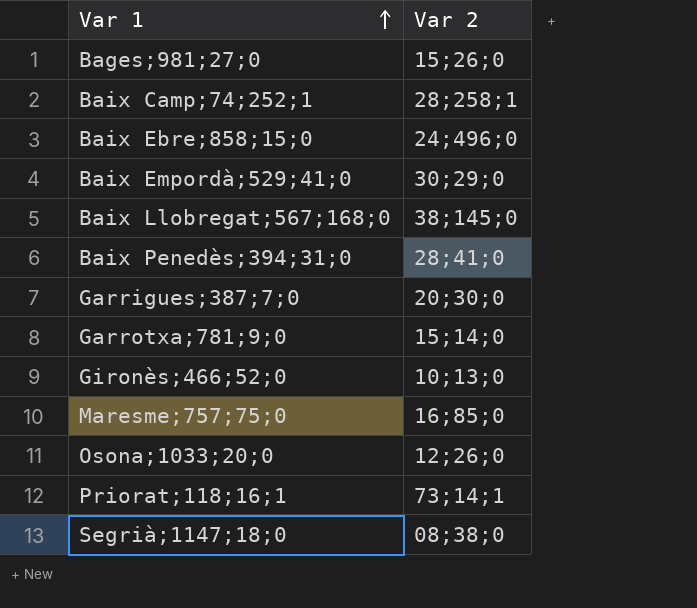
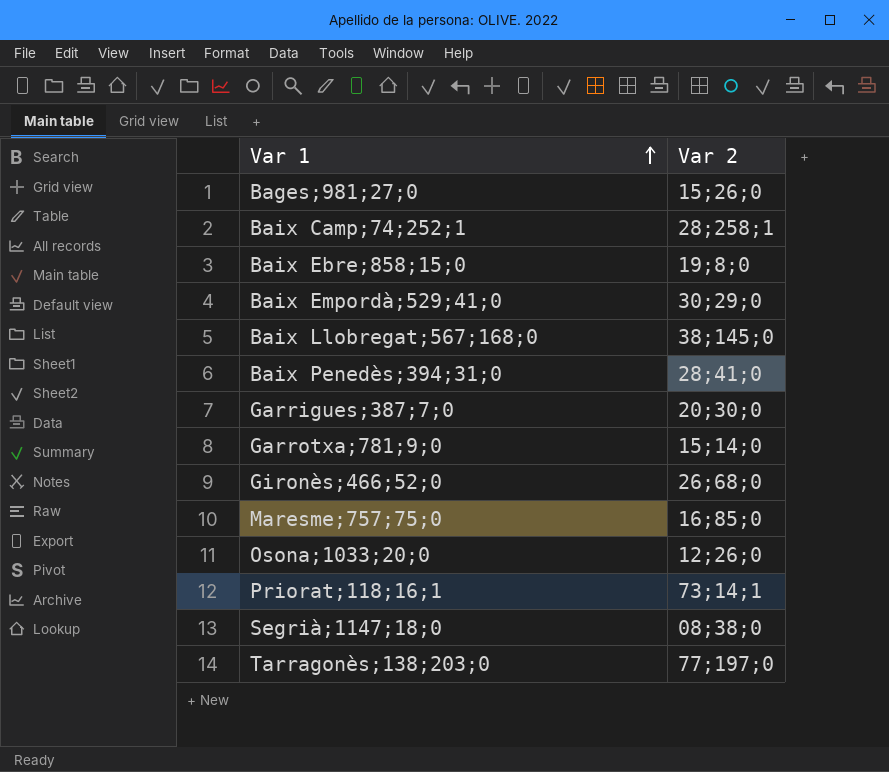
Baix Ebre;858;15;0 | Var 2: 24;496;0 -> 19;8;0
Gironès;466;52;0 | Var 2: 10;13;0 -> 26;68;0
row Tarragonès;138;203;0: none -> 77;197;0

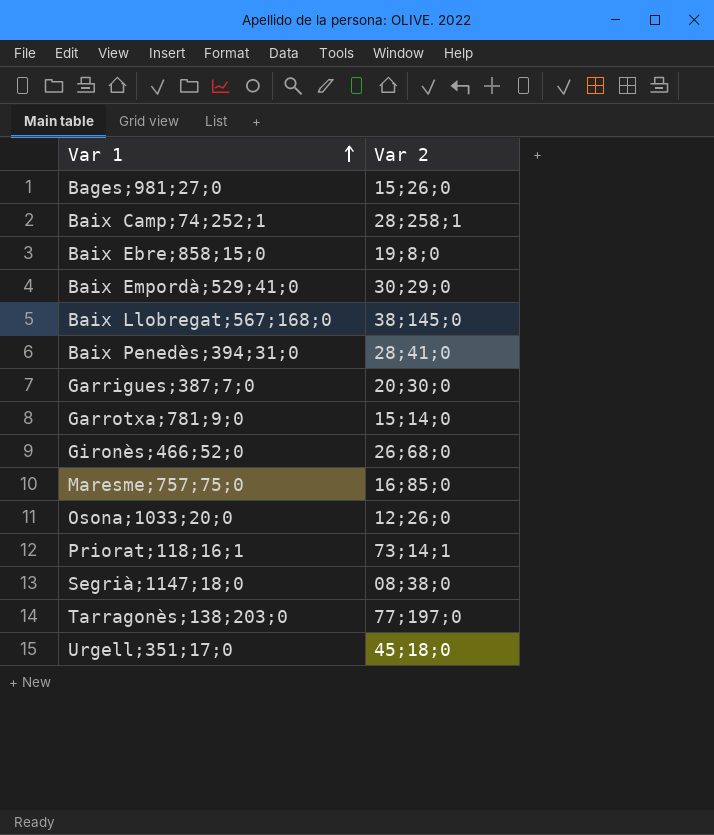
row Urgell;351;17;0: none -> 45;18;0

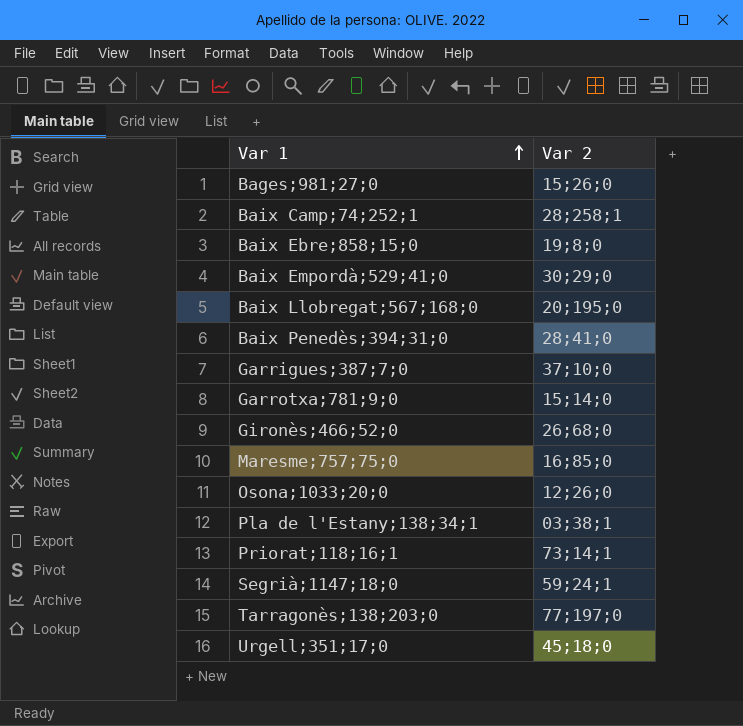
Baix Llobregat;567;168;0 | Var 2: 38;145;0 -> 20;195;0
Garrigues;387;7;0 | Var 2: 20;30;0 -> 37;10;0
row Pla de l'Estany;138;34;1: none -> 03;38;1
Segrià;1147;18;0 | Var 2: 08;38;0 -> 59;24;1

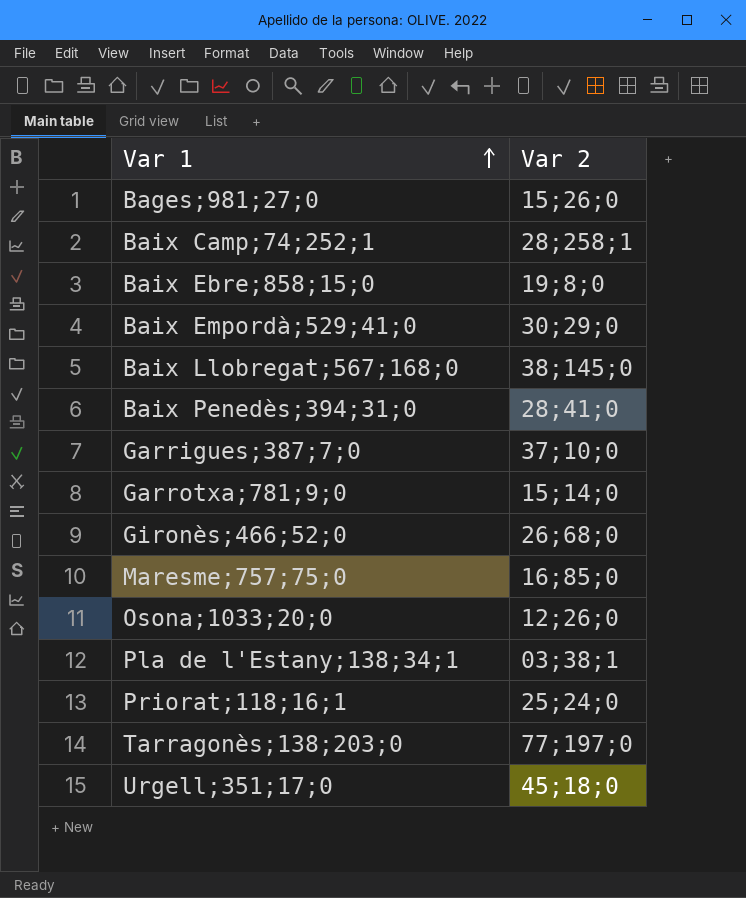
row Segrià;1147;18;0: 59;24;1 -> none
Baix Llobregat;567;168;0 | Var 2: 20;195;0 -> 38;145;0
Priorat;118;16;1 | Var 2: 73;14;1 -> 25;24;0

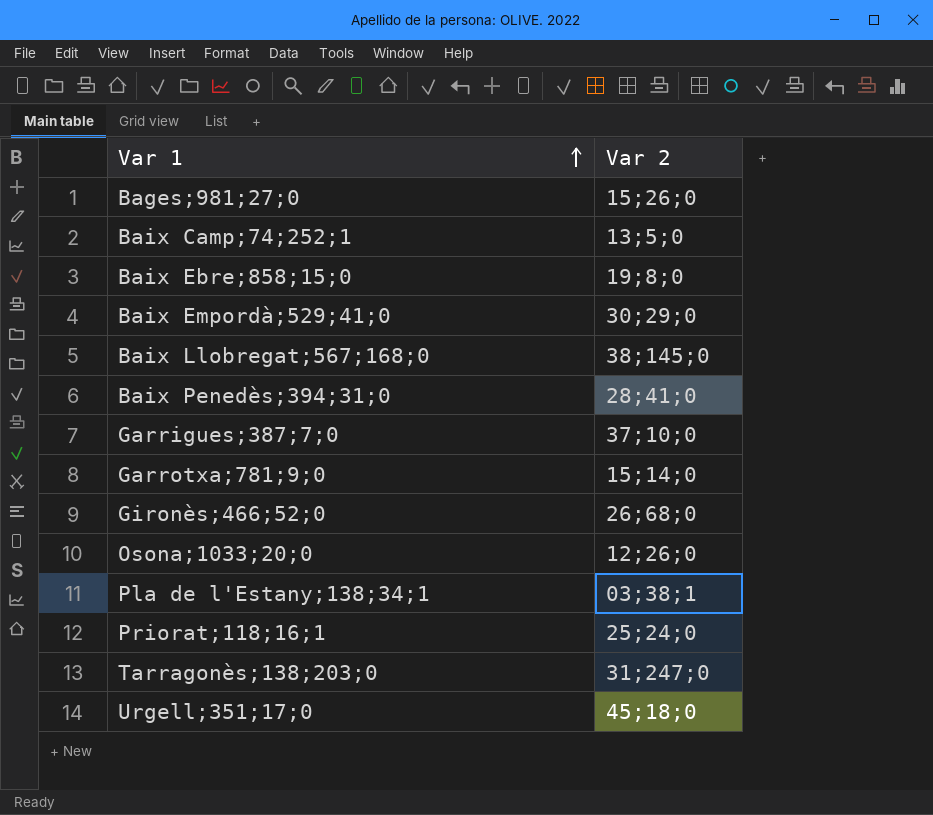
row Maresme;757;75;0: 16;85;0 -> none
Baix Camp;74;252;1 | Var 2: 28;258;1 -> 13;5;0
Tarragonès;138;203;0 | Var 2: 77;197;0 -> 31;247;0

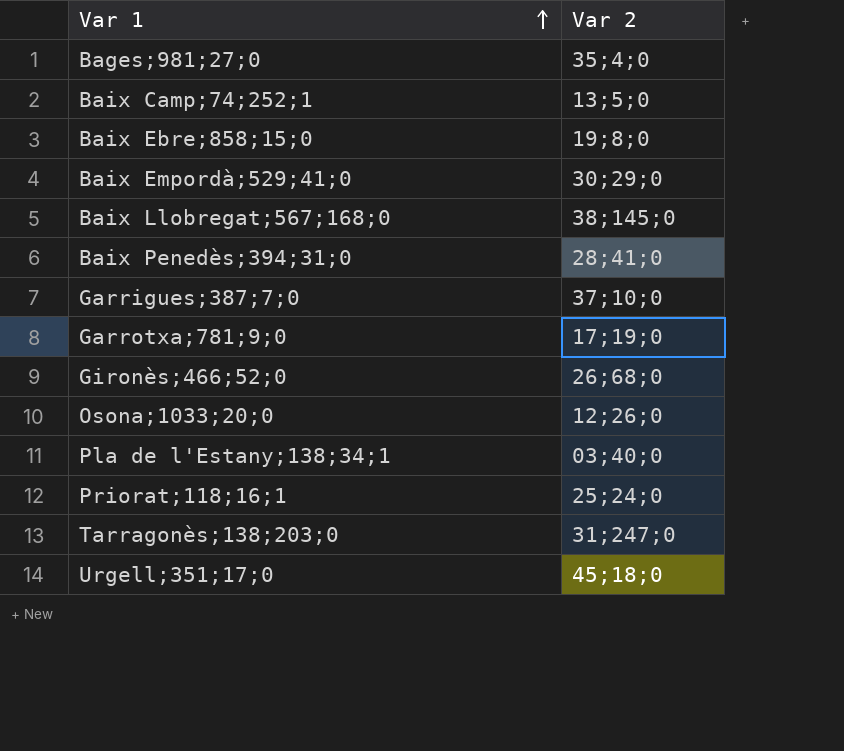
Bages;981;27;0 | Var 2: 15;26;0 -> 35;4;0
Garrotxa;781;9;0 | Var 2: 15;14;0 -> 17;19;0
Pla de l'Estany;138;34;1 | Var 2: 03;38;1 -> 03;40;0

